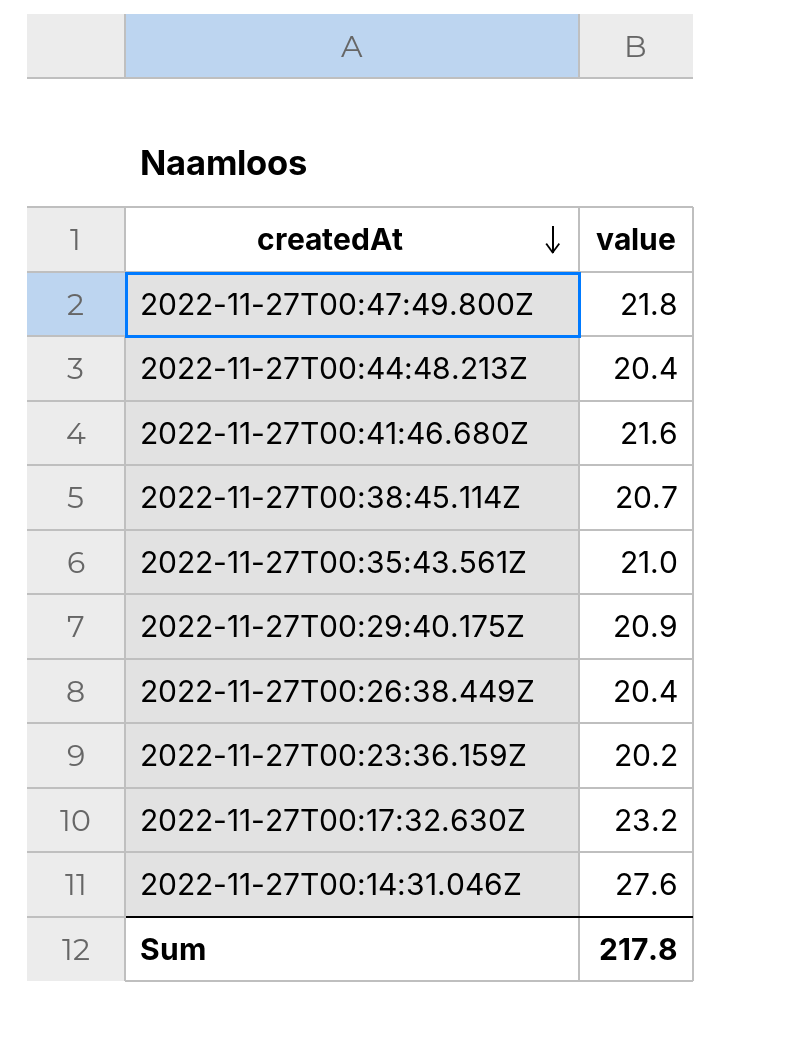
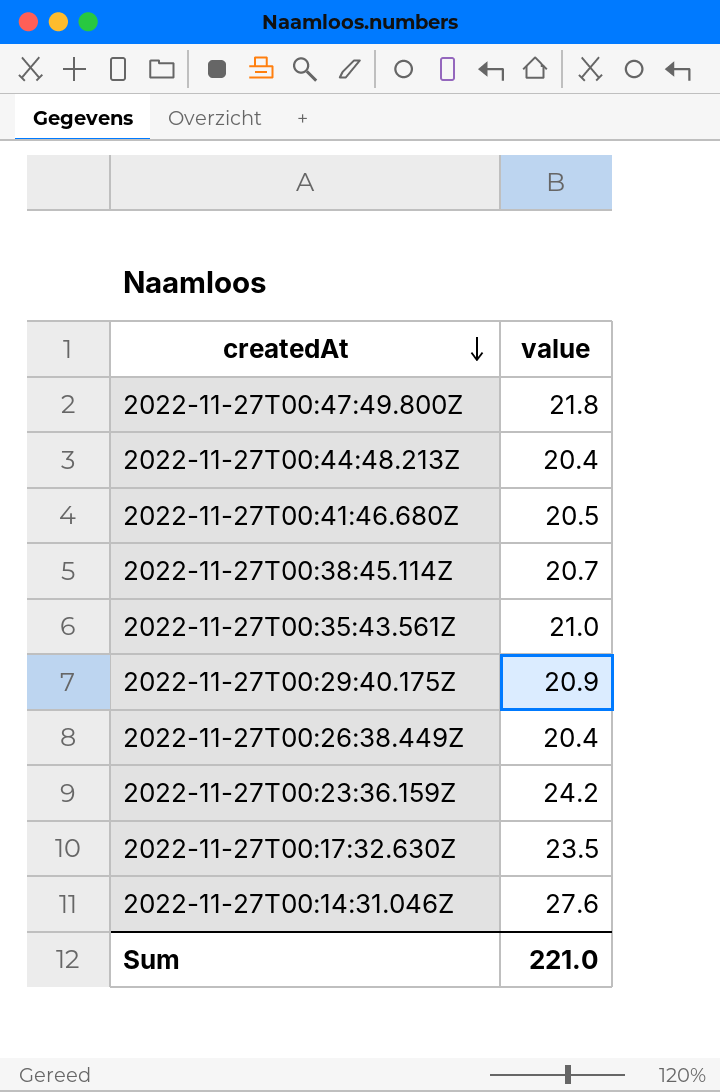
2022-11-27T00:41:46.680Z | value: 21.6 -> 20.5
2022-11-27T00:23:36.159Z | value: 20.2 -> 24.2
2022-11-27T00:17:32.630Z | value: 23.2 -> 23.5
Sum | value: 217.8 -> 221.0

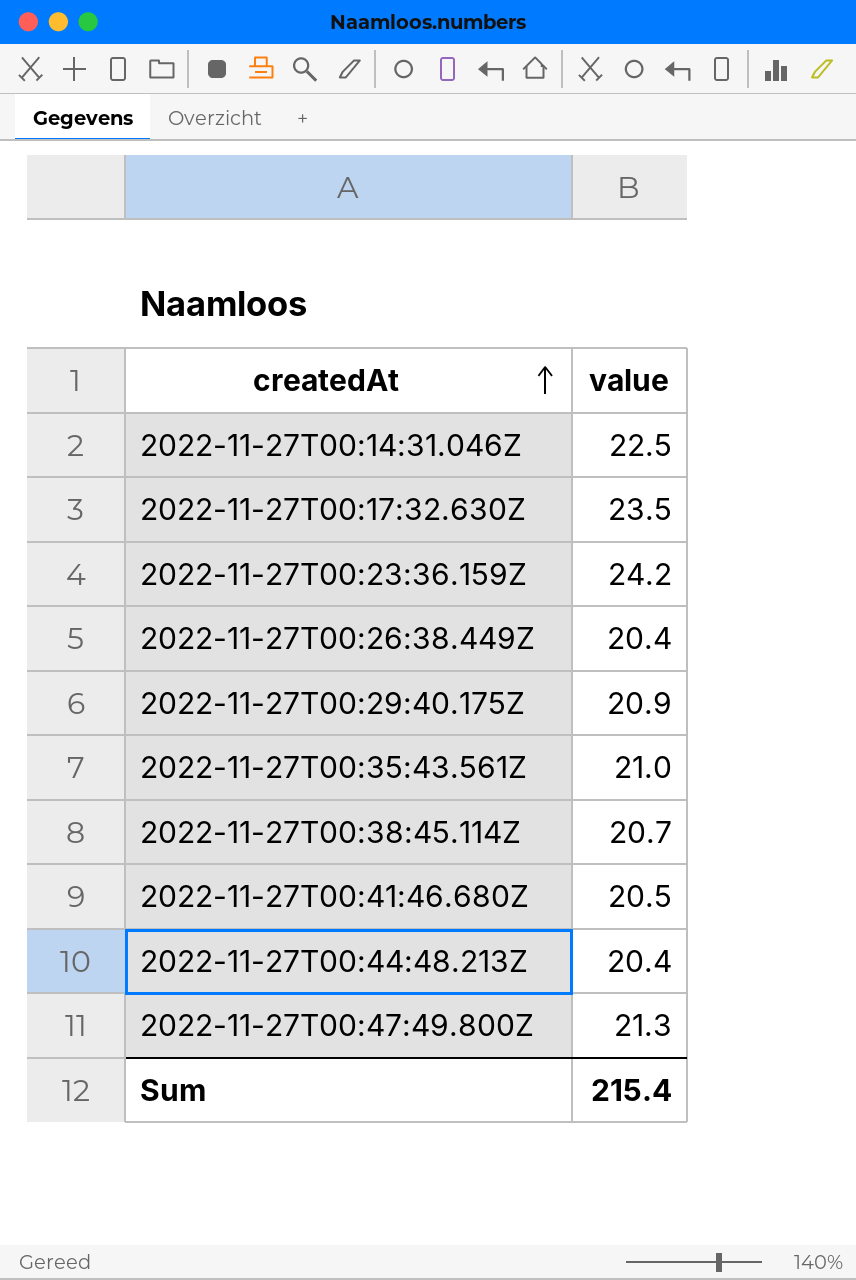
row order: createdAt descending -> createdAt ascending
2022-11-27T00:14:31.046Z | value: 27.6 -> 22.5
2022-11-27T00:47:49.800Z | value: 21.8 -> 21.3
Sum | value: 221.0 -> 215.4

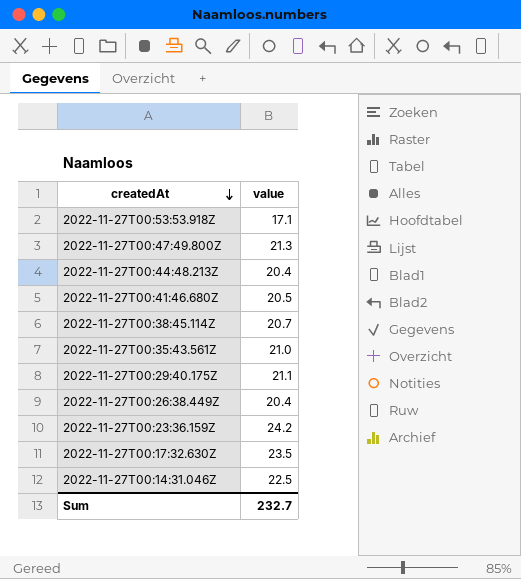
row order: createdAt ascending -> createdAt descending
row 2022-11-27T00:53:53.918Z: none -> 17.1
2022-11-27T00:29:40.175Z | value: 20.9 -> 21.1
Sum | value: 215.4 -> 232.7

